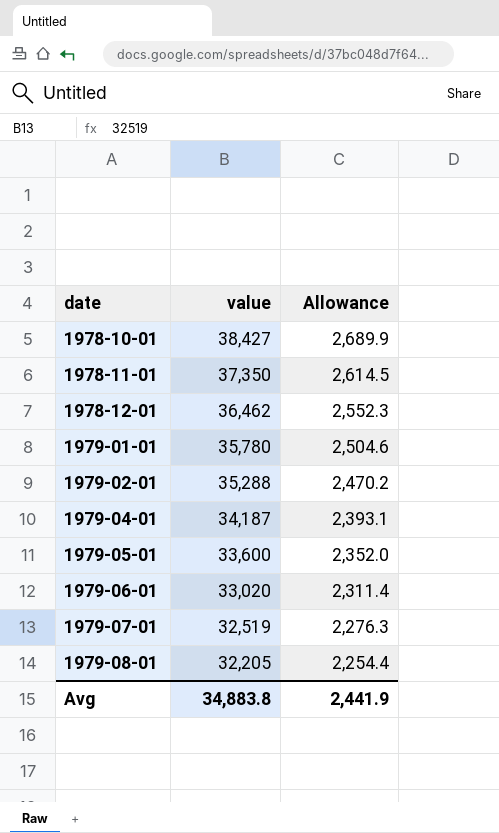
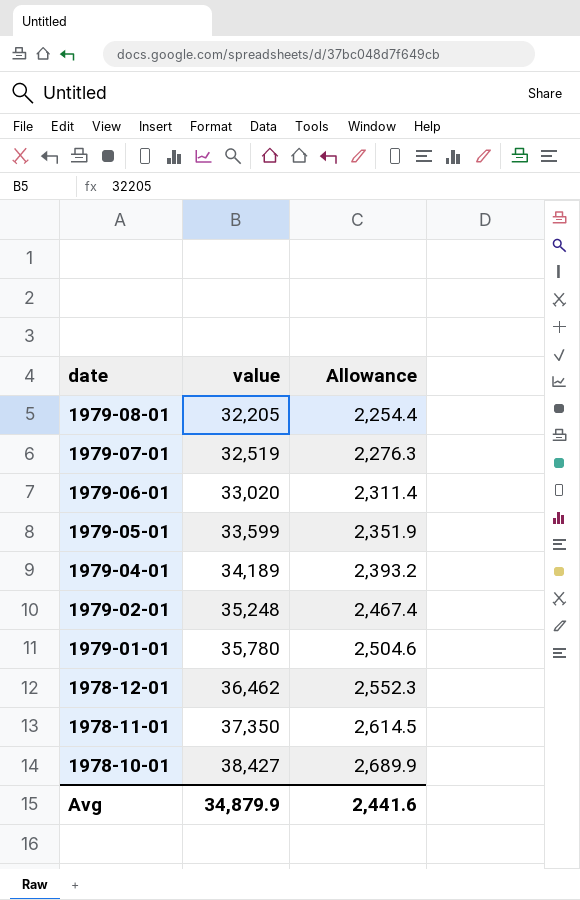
row order: date ascending -> date descending
1979-05-01 | value: 33,600 -> 33,599
1979-05-01 | Allowance: 2,352.0 -> 2,351.9
1979-04-01 | value: 34,187 -> 34,189
1979-04-01 | Allowance: 2,393.1 -> 2,393.2
1979-02-01 | value: 35,288 -> 35,248
1979-02-01 | Allowance: 2,470.2 -> 2,467.4
Avg | value: 34,883.8 -> 34,879.9
Avg | Allowance: 2,441.9 -> 2,441.6

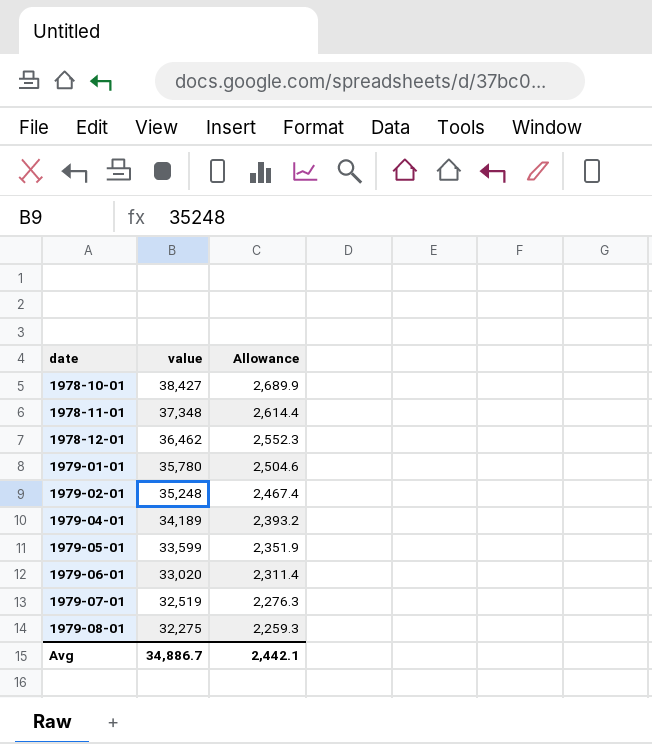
row order: date descending -> date ascending
1978-11-01 | value: 37,350 -> 37,348
1978-11-01 | Allowance: 2,614.5 -> 2,614.4
1979-08-01 | value: 32,205 -> 32,275
1979-08-01 | Allowance: 2,254.4 -> 2,259.3
Avg | value: 34,879.9 -> 34,886.7
Avg | Allowance: 2,441.6 -> 2,442.1

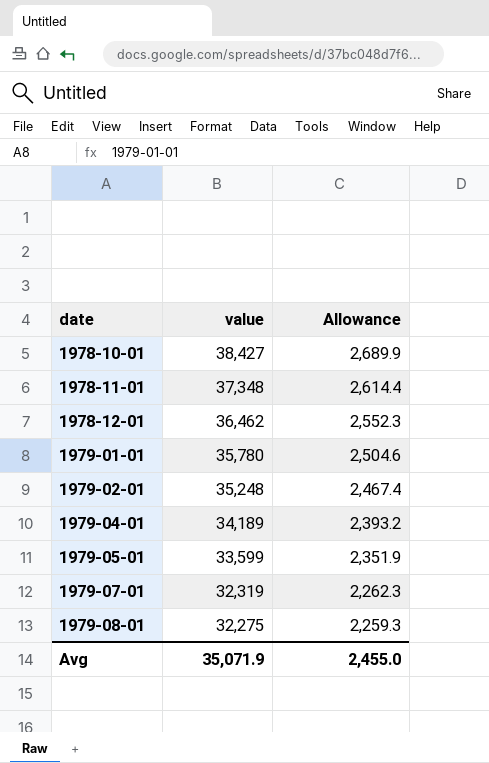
row 1979-06-01: 33,020 | 2,311.4 -> none
1979-07-01 | value: 32,519 -> 32,319
1979-07-01 | Allowance: 2,276.3 -> 2,262.3
Avg | value: 34,886.7 -> 35,071.9
Avg | Allowance: 2,442.1 -> 2,455.0

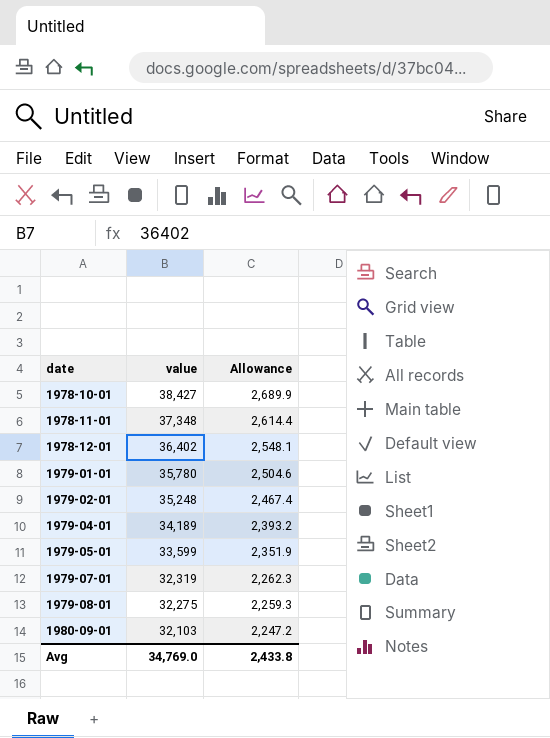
1978-12-01 | value: 36,462 -> 36,402
1978-12-01 | Allowance: 2,552.3 -> 2,548.1
row 1980-09-01: none -> 32,103 | 2,247.2
Avg | value: 35,071.9 -> 34,769.0
Avg | Allowance: 2,455.0 -> 2,433.8

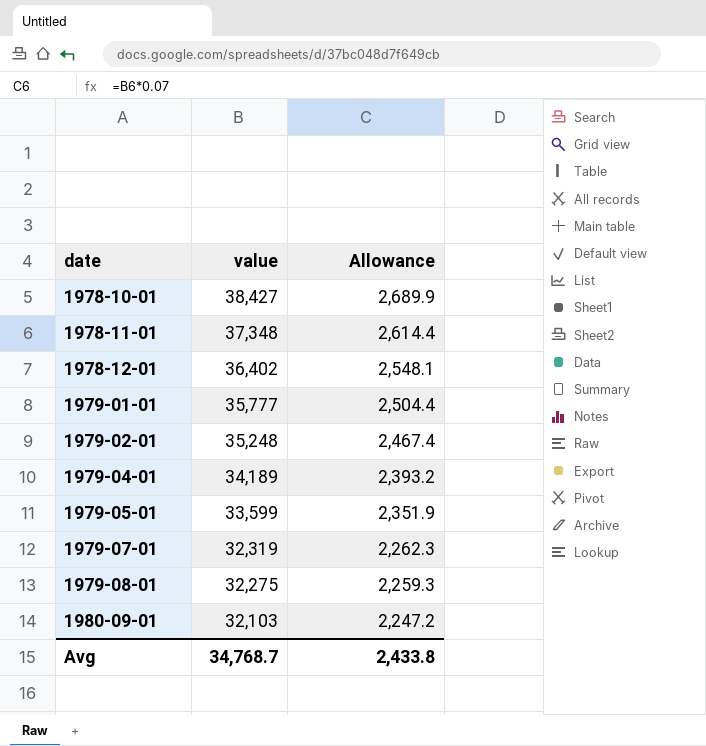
1979-01-01 | value: 35,780 -> 35,777
1979-01-01 | Allowance: 2,504.6 -> 2,504.4
Avg | value: 34,769.0 -> 34,768.7

